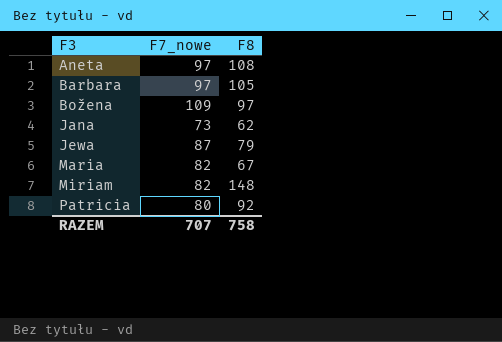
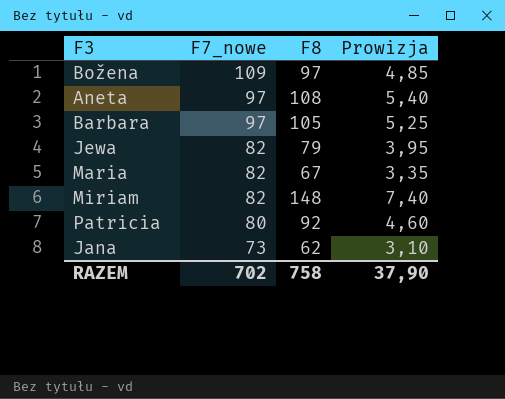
row order: F3 ascending -> F7_nowe descending
column Prowizja | formula: none -> [F8] * 0,05
Jewa | F7_nowe: 87 -> 82
RAZEM | F7_nowe: 707 -> 702

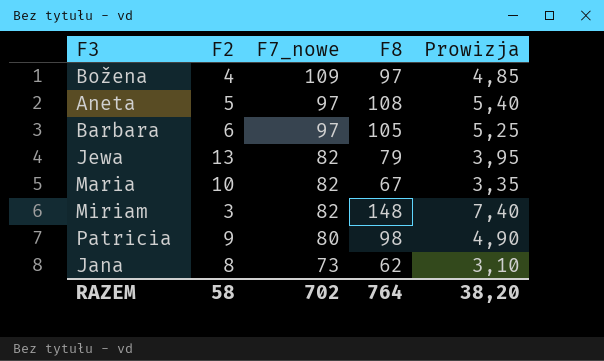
column F2 | position: none -> 2
Patricia | F8: 92 -> 98
Patricia | Prowizja: 4,60 -> 4,90
RAZEM | F8: 758 -> 764
RAZEM | Prowizja: 37,90 -> 38,20

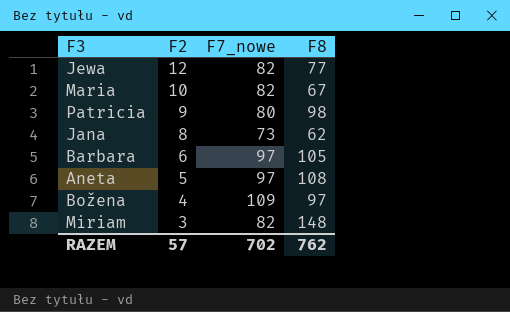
row order: F7_nowe descending -> F2 descending
column Prowizja | formula: [F8] * 0,05 -> none
Jewa | F2: 13 -> 12
Jewa | F8: 79 -> 77
RAZEM | F2: 58 -> 57
RAZEM | F8: 764 -> 762

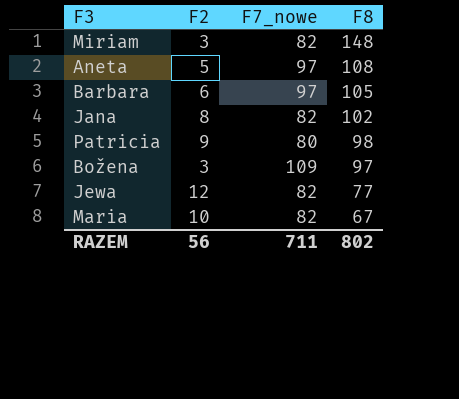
row order: F2 descending -> F8 descending
Jana | F7_nowe: 73 -> 82
Jana | F8: 62 -> 102
Božena | F2: 4 -> 3
RAZEM | F2: 57 -> 56
RAZEM | F7_nowe: 702 -> 711
RAZEM | F8: 762 -> 802

